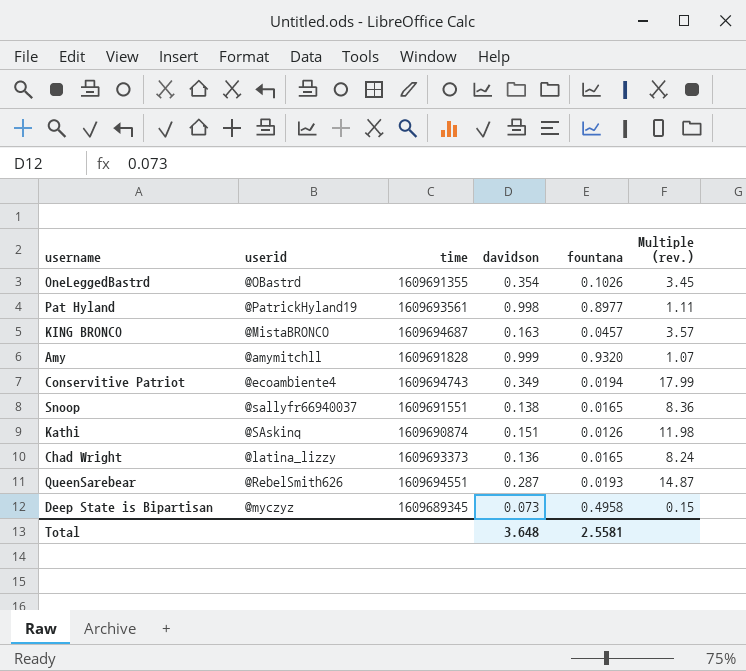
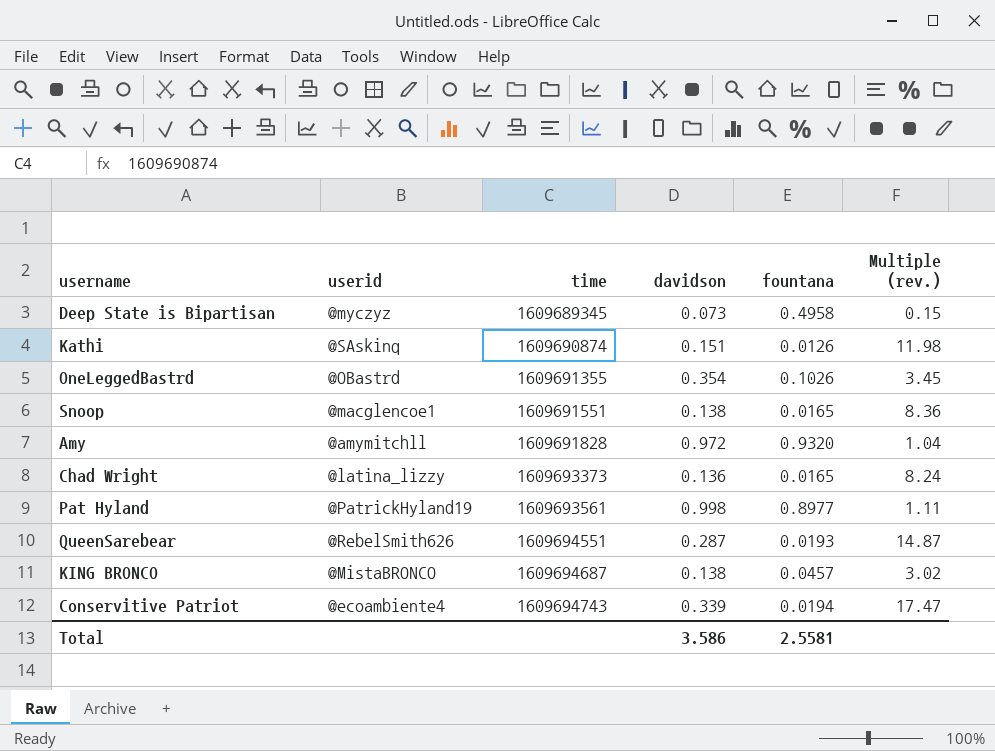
row order: none -> time ascending
Snoop | userid: @sallyfr66940037 -> @macglencoe1
Amy | davidson: 0.999 -> 0.972
Amy | Multiple (rev.): 1.07 -> 1.04
KING BRONCO | davidson: 0.163 -> 0.138
KING BRONCO | Multiple (rev.): 3.57 -> 3.02
Conservitive Patriot | davidson: 0.349 -> 0.339
Conservitive Patriot | Multiple (rev.): 17.99 -> 17.47
Total | davidson: 3.648 -> 3.586

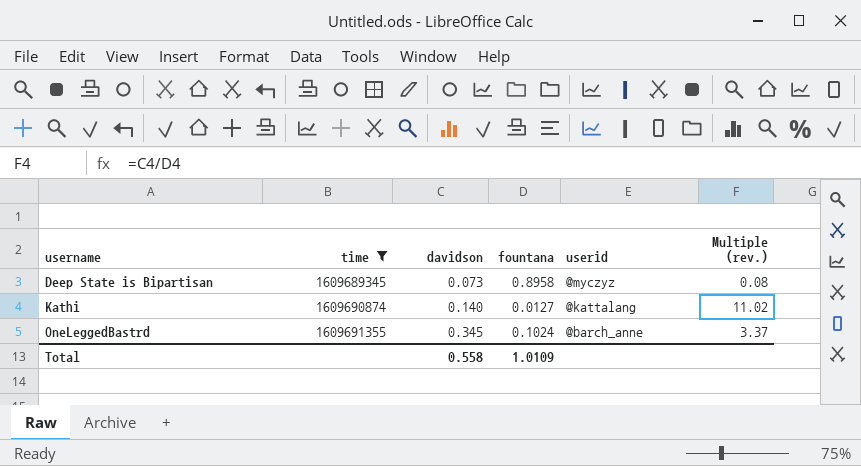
filter: none -> time <= 1609691355
column userid | position: 2 -> 5
Deep State is Bipartisan | fountana: 0.4958 -> 0.8958
Deep State is Bipartisan | Multiple (rev.): 0.15 -> 0.08
Kathi | davidson: 0.151 -> 0.140
Kathi | fountana: 0.0126 -> 0.0127
Kathi | userid: @SAskinq -> @kattalang
Kathi | Multiple (rev.): 11.98 -> 11.02
OneLeggedBastrd | davidson: 0.354 -> 0.345
OneLeggedBastrd | fountana: 0.1026 -> 0.1024
OneLeggedBastrd | userid: @OBastrd -> @barch_anne
OneLeggedBastrd | Multiple (rev.): 3.45 -> 3.37
Total | davidson: 3.586 -> 0.558
Total | fountana: 2.5581 -> 1.0109

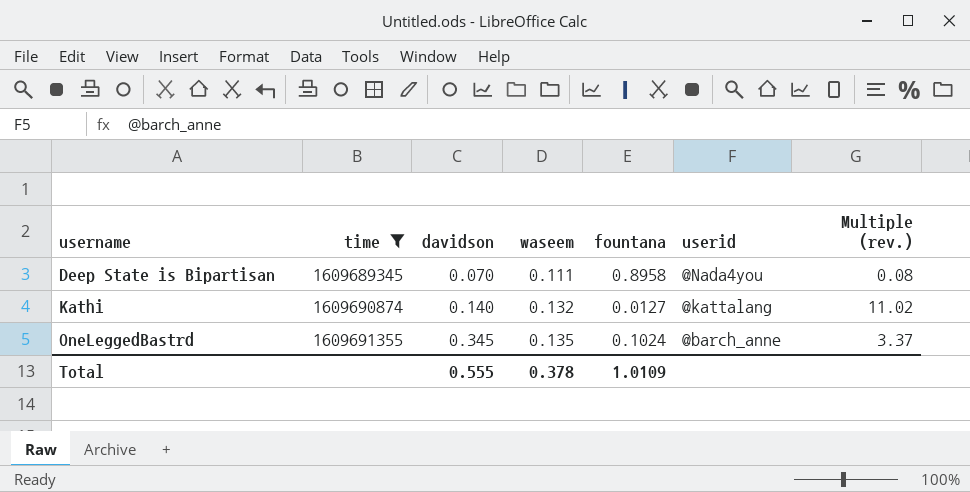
column waseem | position: none -> 4
Deep State is Bipartisan | davidson: 0.073 -> 0.070
Deep State is Bipartisan | userid: @myczyz -> @Nada4you
Total | davidson: 0.558 -> 0.555

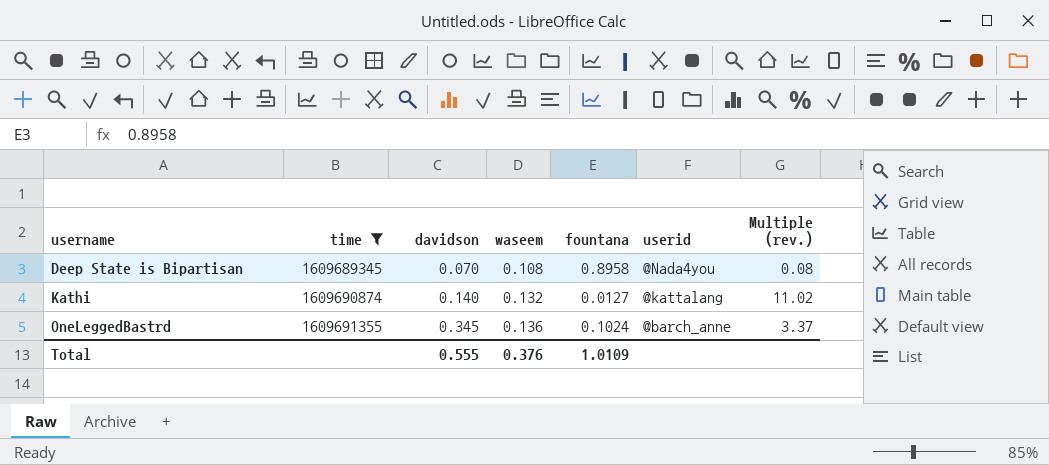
Deep State is Bipartisan | waseem: 0.111 -> 0.108
OneLeggedBastrd | waseem: 0.135 -> 0.136
Total | waseem: 0.378 -> 0.376

